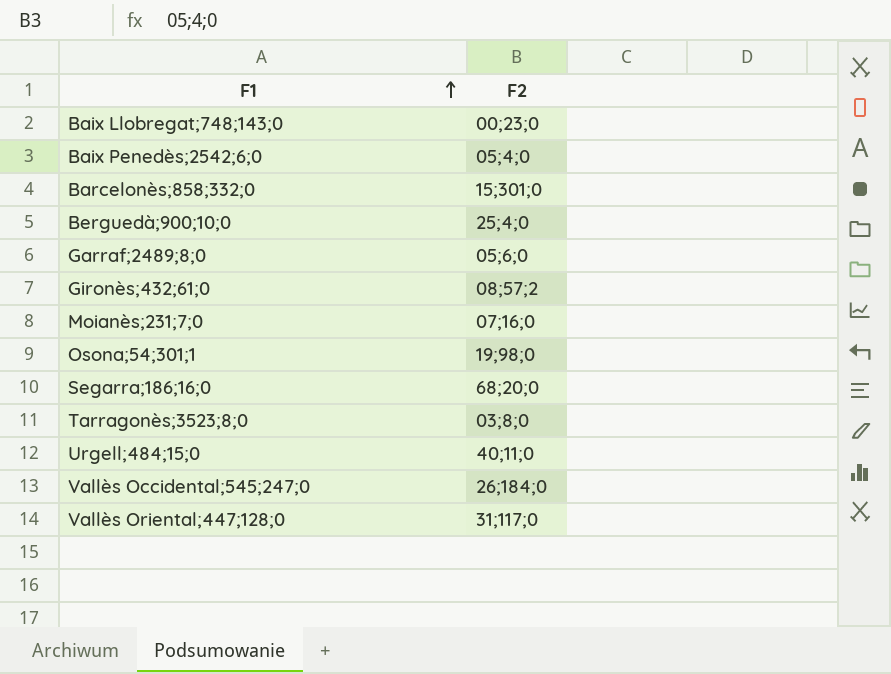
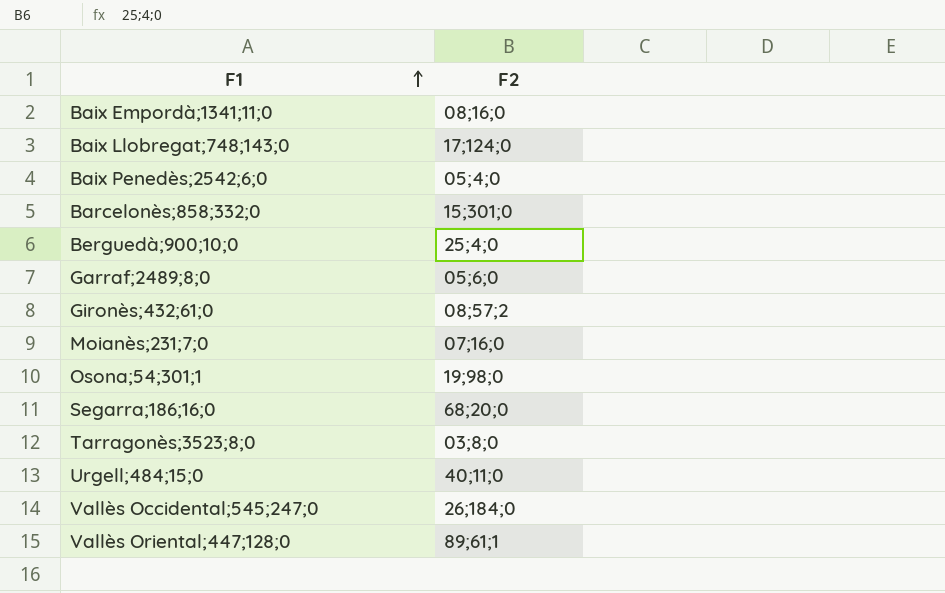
row Baix Empordà;1341;11;0: none -> 08;16;0
Baix Llobregat;748;143;0 | F2: 00;23;0 -> 17;124;0
Vallès Oriental;447;128;0 | F2: 31;117;0 -> 89;61;1

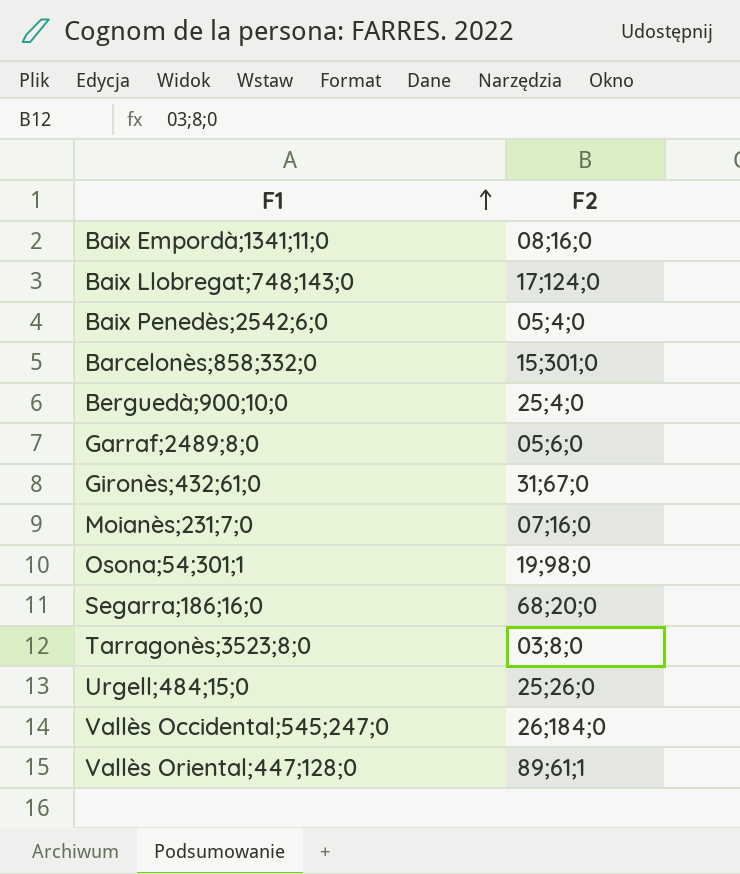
Gironès;432;61;0 | F2: 08;57;2 -> 31;67;0
Urgell;484;15;0 | F2: 40;11;0 -> 25;26;0

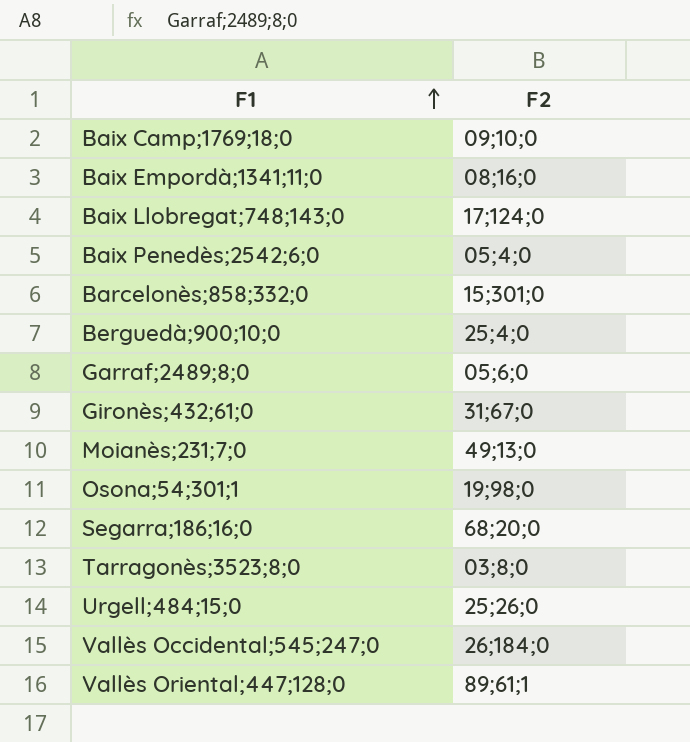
row Baix Camp;1769;18;0: none -> 09;10;0
Moianès;231;7;0 | F2: 07;16;0 -> 49;13;0

